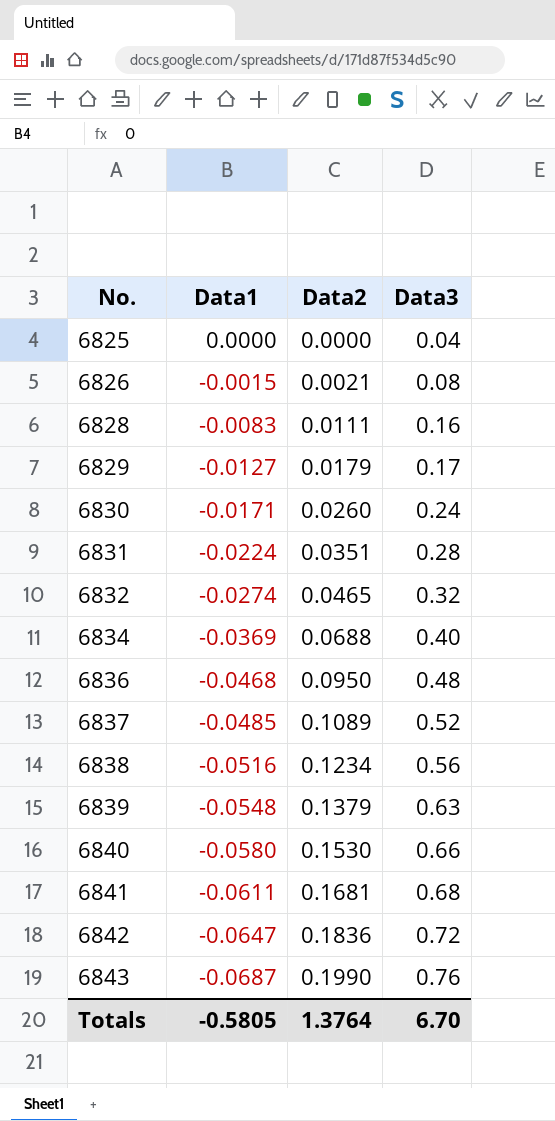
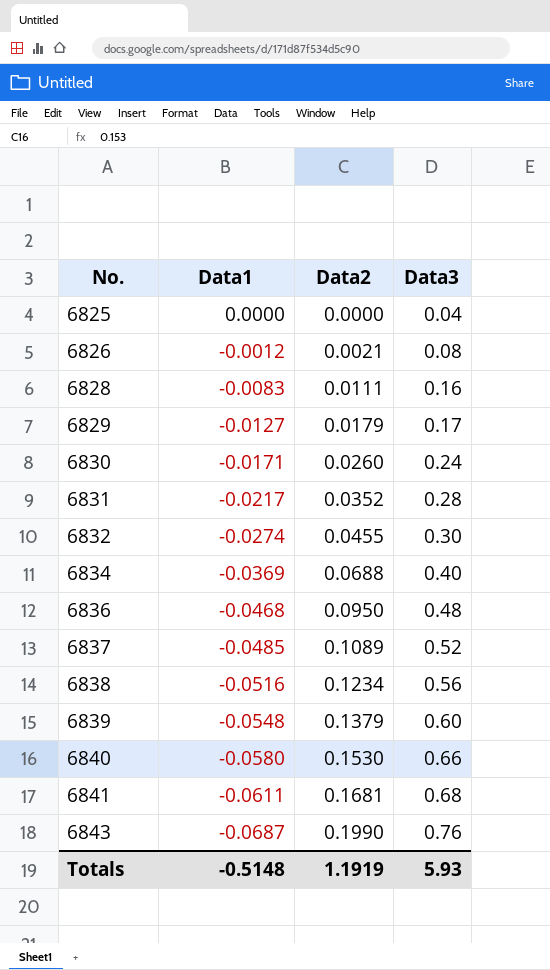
row 6842: -0.0647 | 0.1836 | 0.72 -> none
6826 | Data1: -0.0015 -> -0.0012
6831 | Data1: -0.0224 -> -0.0217
6831 | Data2: 0.0351 -> 0.0352
6832 | Data2: 0.0465 -> 0.0455
6832 | Data3: 0.32 -> 0.30
6839 | Data3: 0.63 -> 0.60
Totals | Data1: -0.5805 -> -0.5148
Totals | Data2: 1.3764 -> 1.1919
Totals | Data3: 6.70 -> 5.93

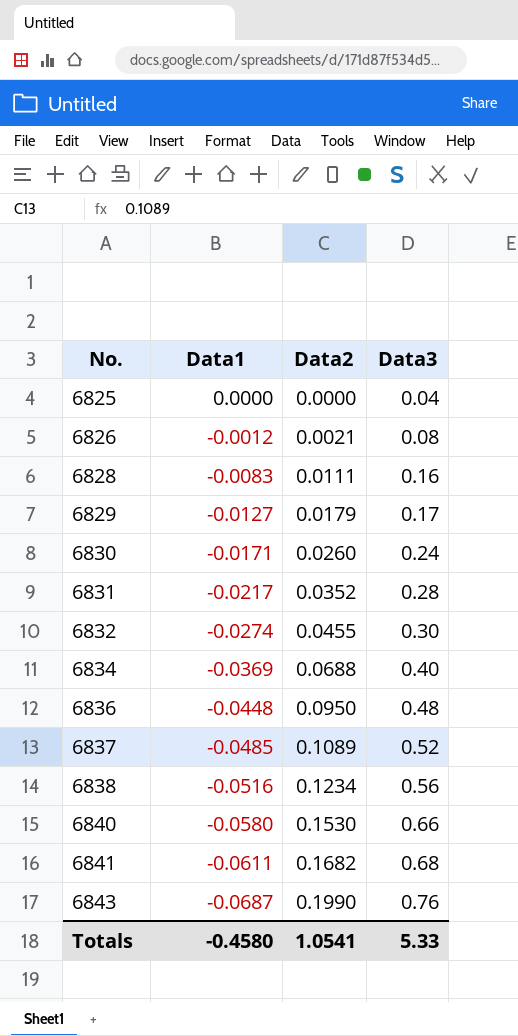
row 6839: -0.0548 | 0.1379 | 0.60 -> none
6836 | Data1: -0.0468 -> -0.0448
6841 | Data2: 0.1681 -> 0.1682
Totals | Data1: -0.5148 -> -0.4580
Totals | Data2: 1.1919 -> 1.0541
Totals | Data3: 5.93 -> 5.33

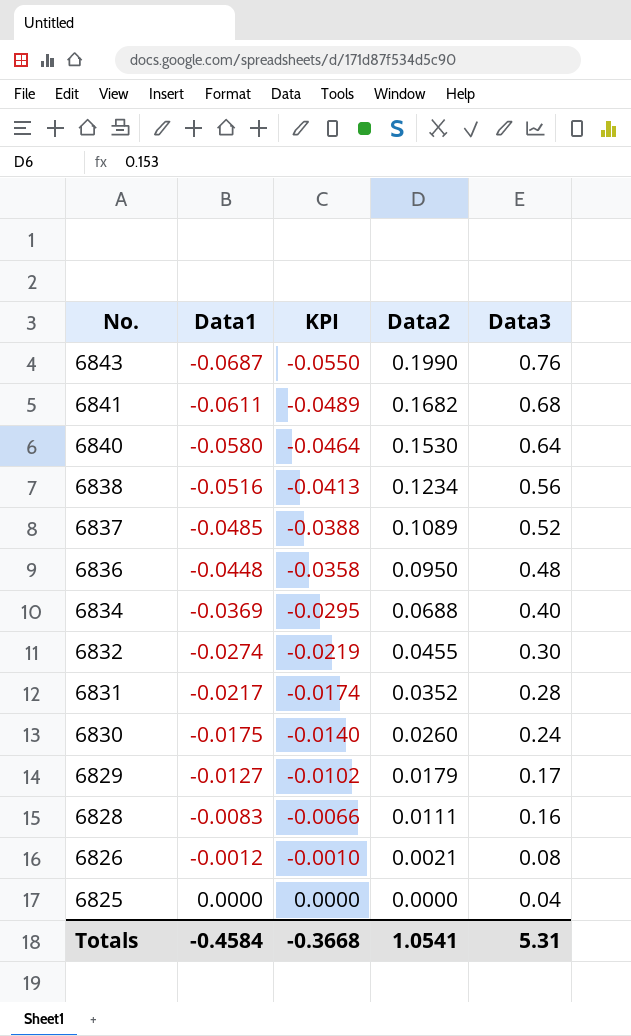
row order: No. ascending -> No. descending
column KPI | formula: none -> [Data1] * 0.8
6840 | Data3: 0.66 -> 0.64
6830 | Data1: -0.0171 -> -0.0175
Totals | Data1: -0.4580 -> -0.4584
Totals | Data3: 5.33 -> 5.31

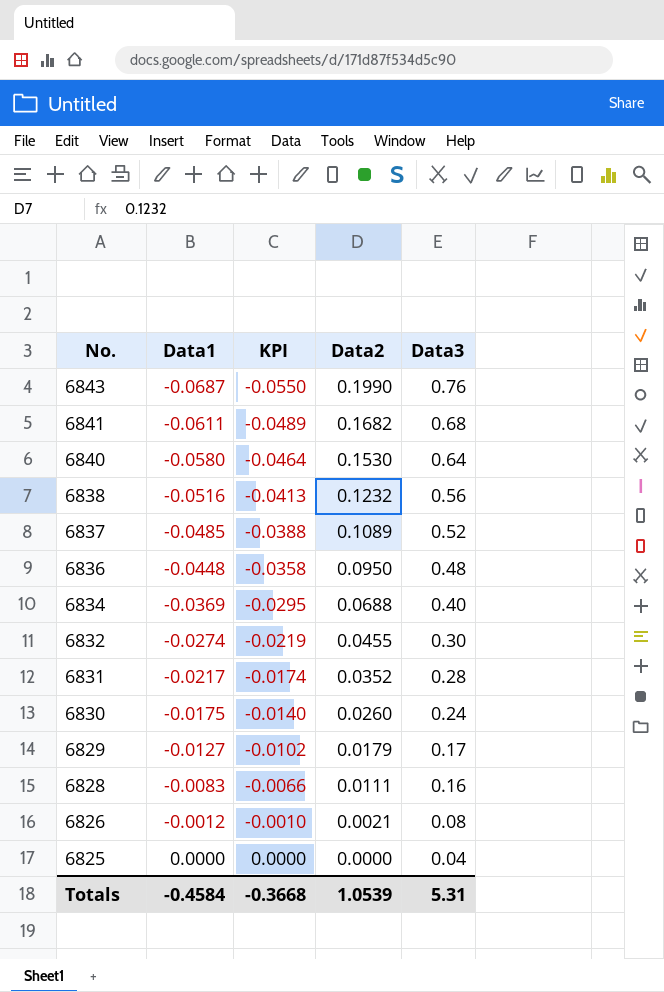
6838 | Data2: 0.1234 -> 0.1232
Totals | Data2: 1.0541 -> 1.0539

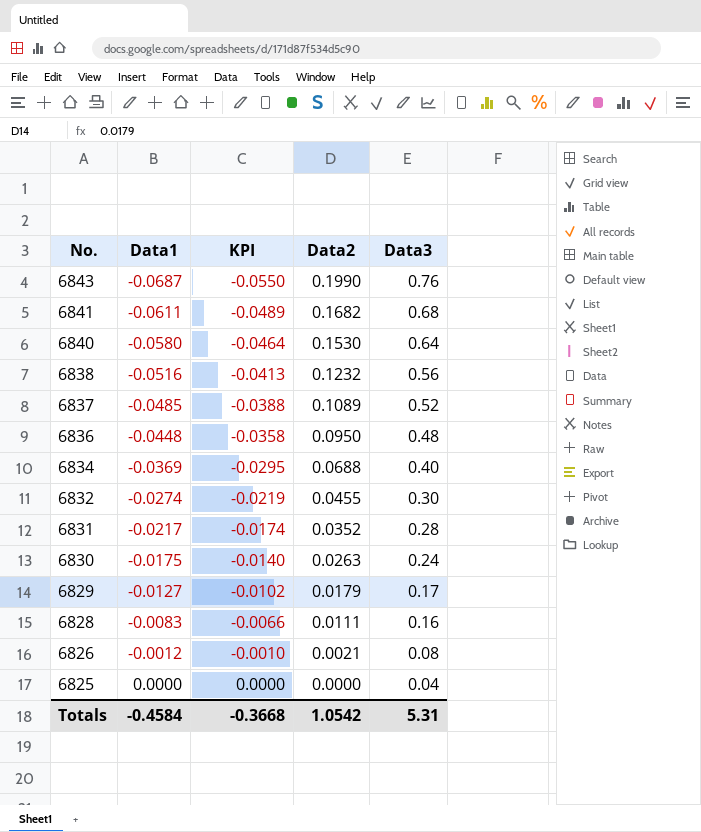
6830 | Data2: 0.0260 -> 0.0263
Totals | Data2: 1.0539 -> 1.0542

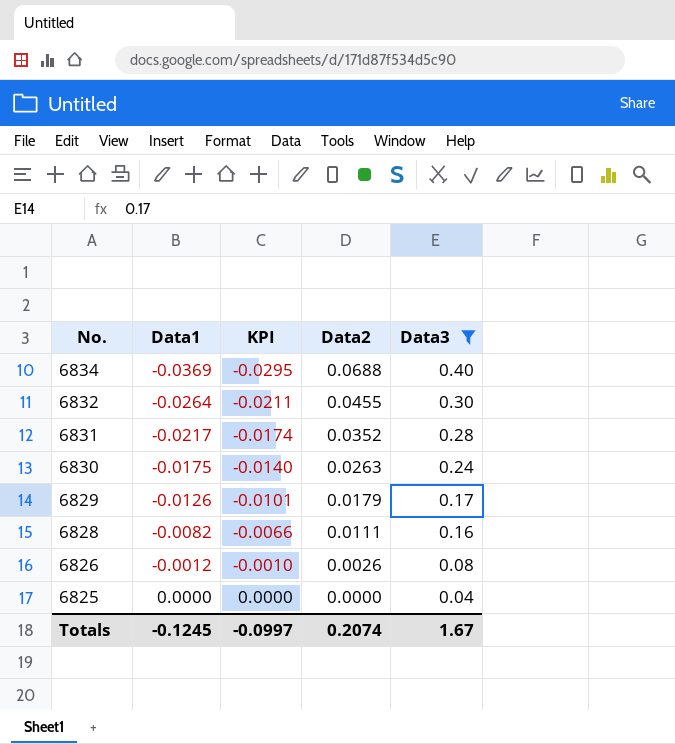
filter: none -> Data3 <= 0.40
6832 | Data1: -0.0274 -> -0.0264
6832 | KPI: -0.0219 -> -0.0211
6829 | Data1: -0.0127 -> -0.0126
6829 | KPI: -0.0102 -> -0.0101
6828 | Data1: -0.0083 -> -0.0082
6826 | Data2: 0.0021 -> 0.0026
Totals | Data1: -0.4584 -> -0.1245
Totals | KPI: -0.3668 -> -0.0997
Totals | Data2: 1.0542 -> 0.2074
Totals | Data3: 5.31 -> 1.67

